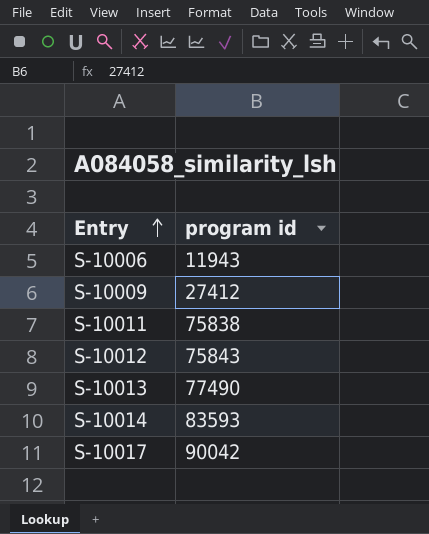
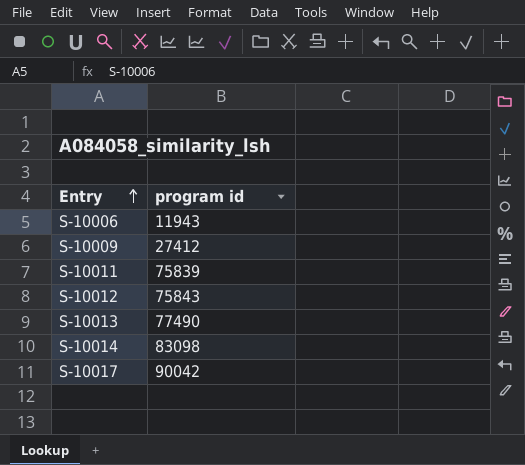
S-10011 | program id: 75838 -> 75839
S-10014 | program id: 83593 -> 83098

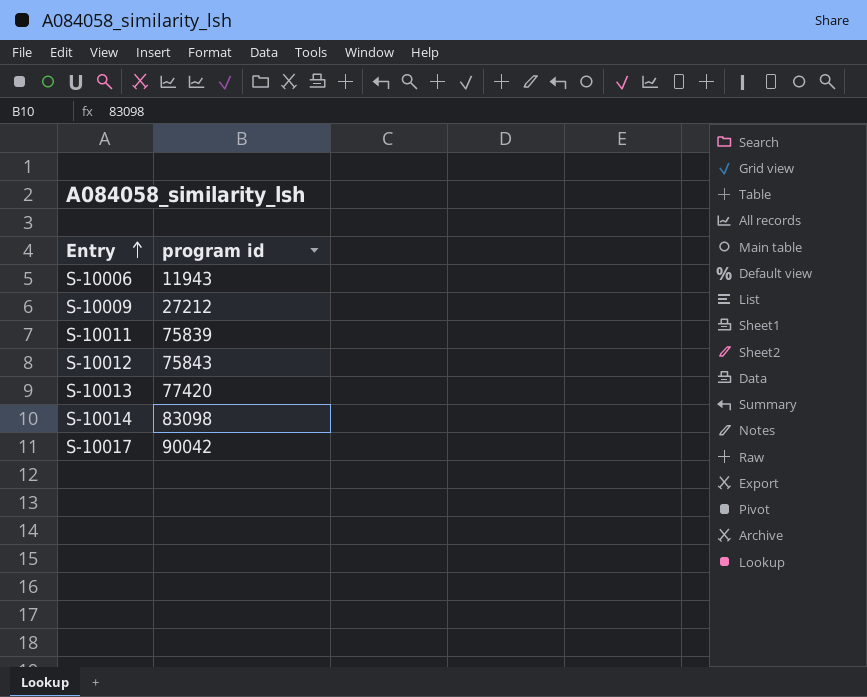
S-10009 | program id: 27412 -> 27212
S-10013 | program id: 77490 -> 77420

